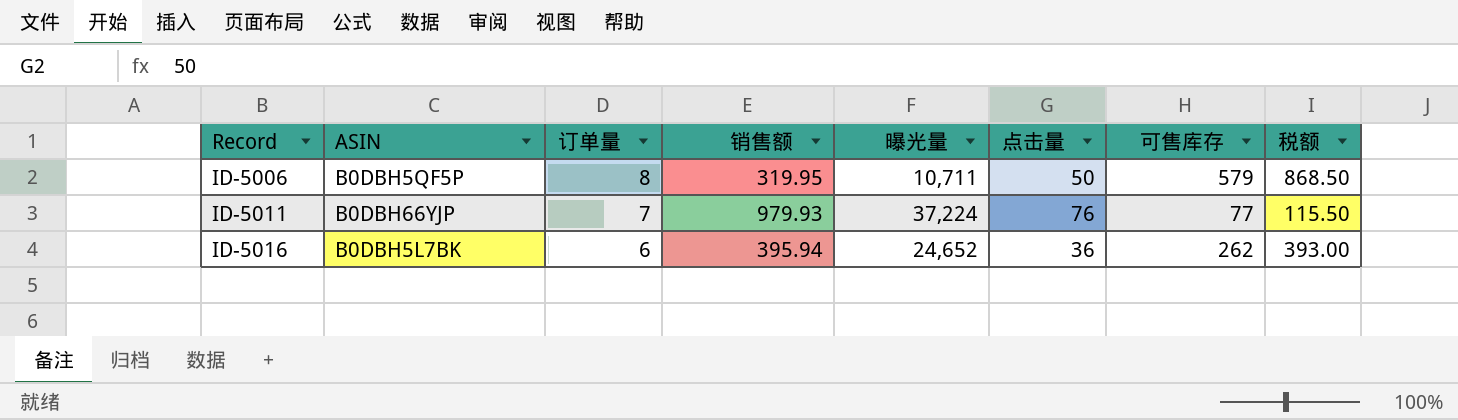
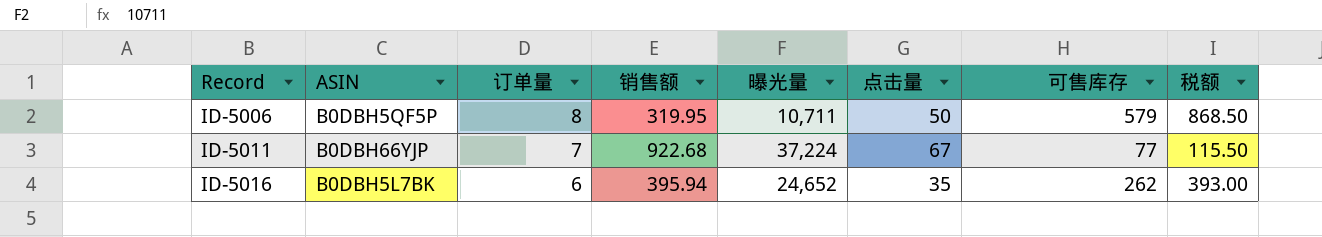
ID-5011 | 销售额: 979.93 -> 922.68
ID-5011 | 点击量: 76 -> 67
ID-5016 | 点击量: 36 -> 35

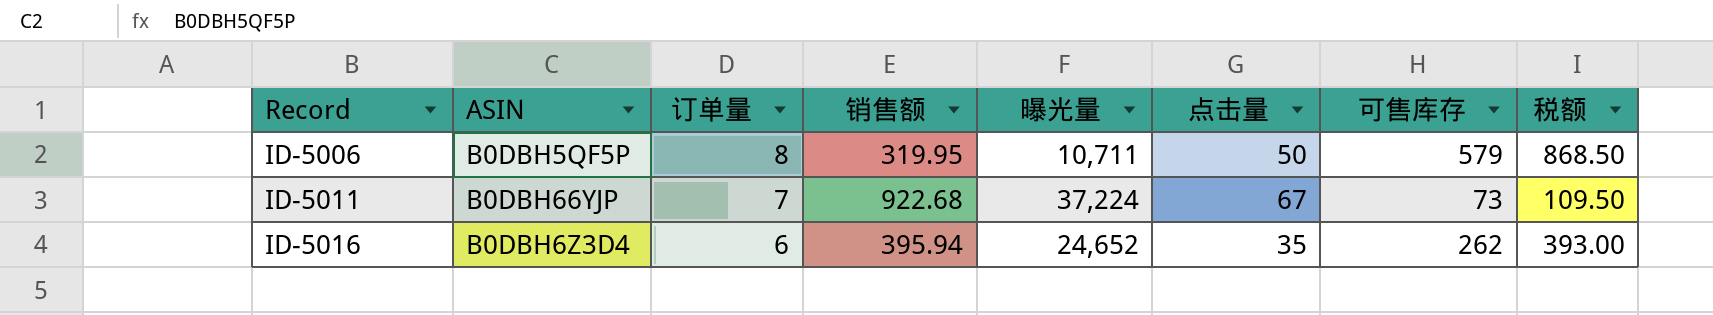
ID-5011 | 可售库存: 77 -> 73
ID-5011 | 税额: 115.50 -> 109.50
ID-5016 | ASIN: B0DBH5L7BK -> B0DBH6Z3D4

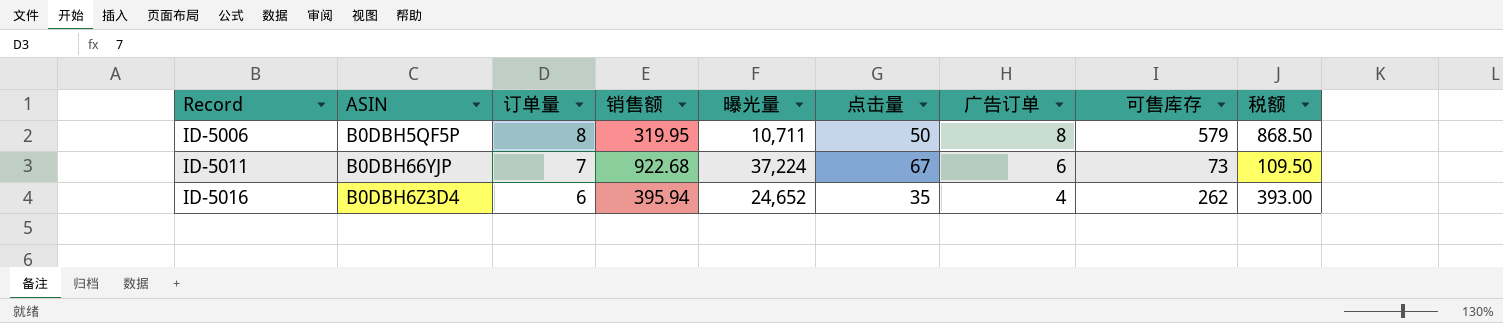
column 广告订单 | position: none -> 7

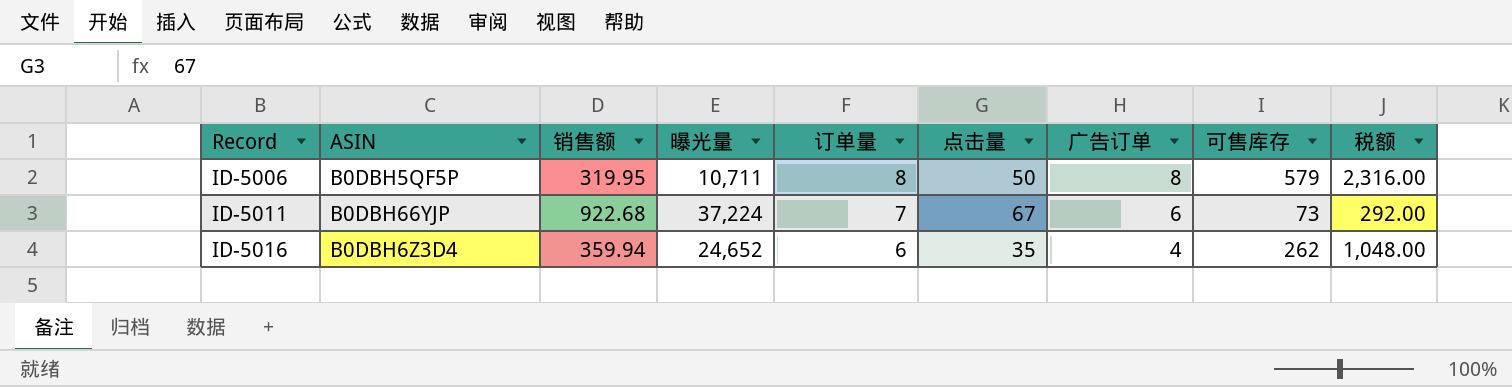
column 订单量 | position: 3 -> 5
column 税额 | formula: [可售库存] * 1.5 -> [可售库存] * 4
ID-5016 | 销售额: 395.94 -> 359.94

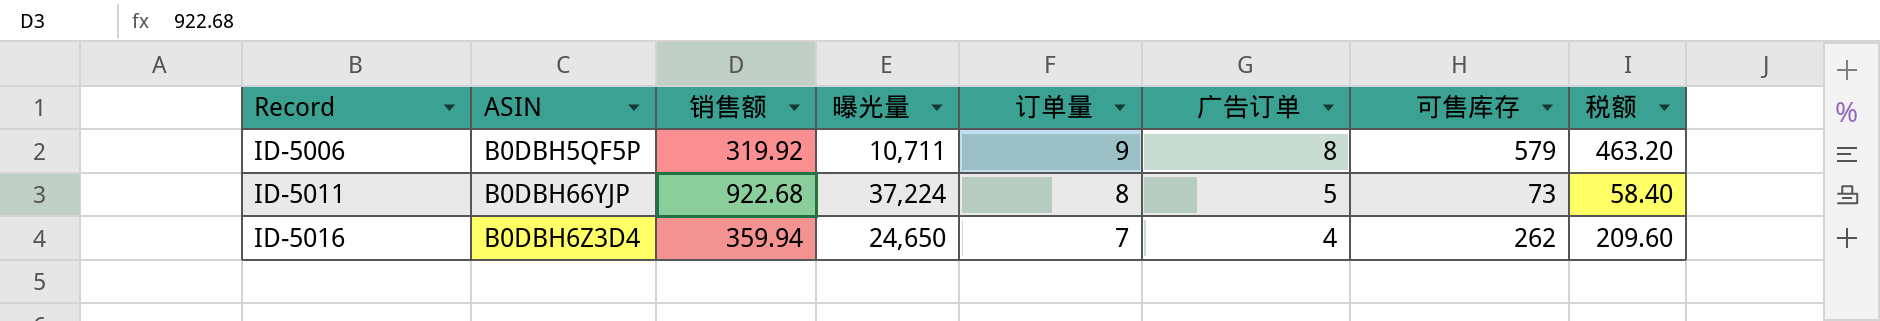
column 点击量 | position: 6 -> none
column 税额 | formula: [可售库存] * 4 -> [可售库存] * 0.8
ID-5006 | 销售额: 319.95 -> 319.92
ID-5006 | 订单量: 8 -> 9
ID-5011 | 订单量: 7 -> 8
ID-5011 | 广告订单: 6 -> 5
ID-5016 | 曝光量: 24,652 -> 24,650
ID-5016 | 订单量: 6 -> 7

